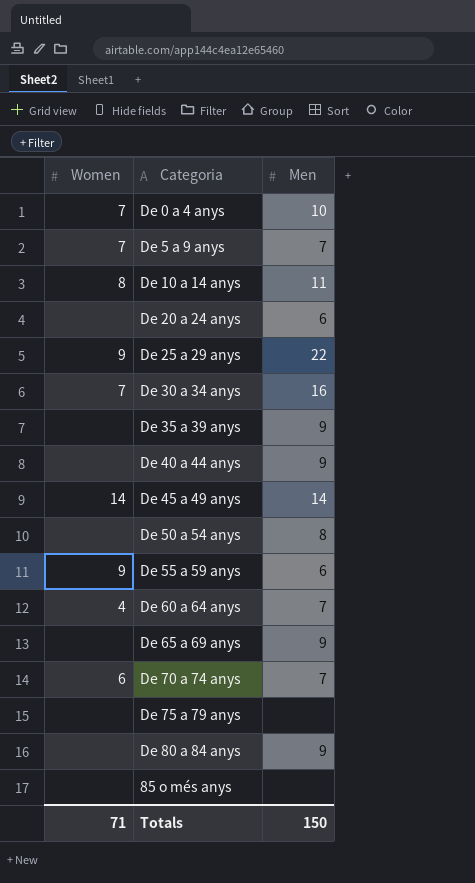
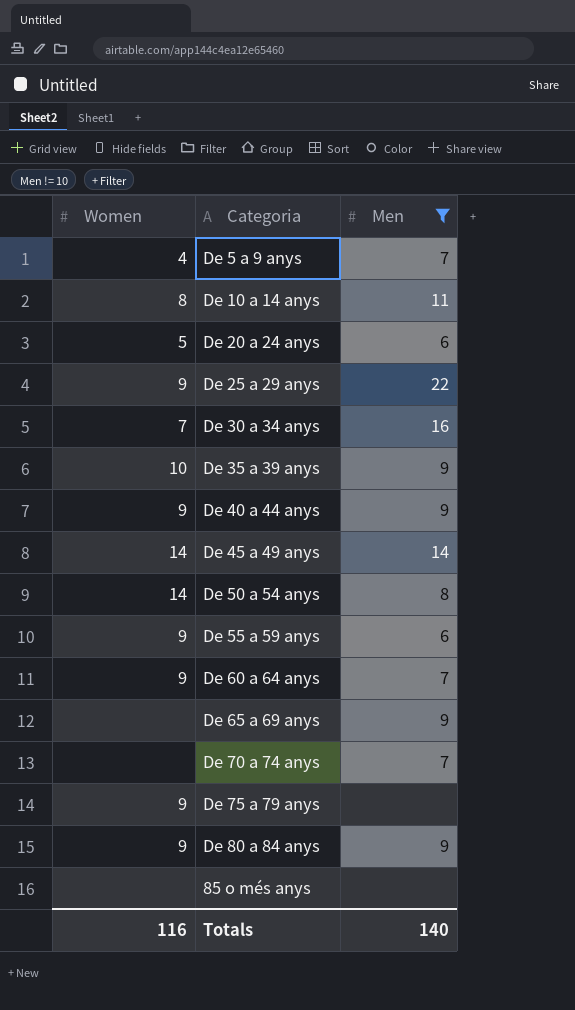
filter: none -> Men != 10
De 5 a 9 anys | Women: 7 -> 4
De 20 a 24 anys | Women: none -> 5
De 35 a 39 anys | Women: none -> 10
De 40 a 44 anys | Women: none -> 9
De 50 a 54 anys | Women: none -> 14
De 60 a 64 anys | Women: 4 -> 9
De 70 a 74 anys | Women: 6 -> none
De 75 a 79 anys | Women: none -> 9
De 80 a 84 anys | Women: none -> 9
Totals | Women: 71 -> 116
Totals | Men: 150 -> 140

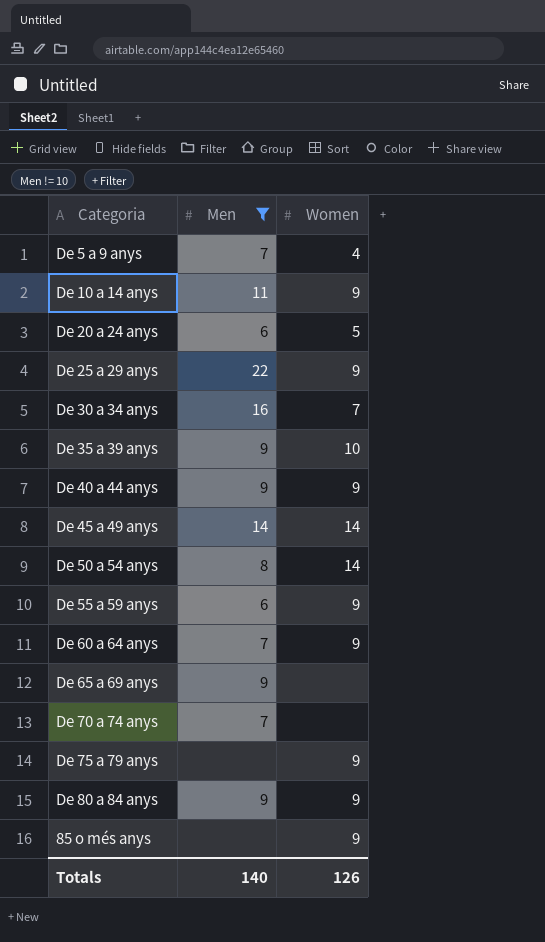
column Women | position: 1 -> 3
De 10 a 14 anys | Women: 8 -> 9
85 o més anys | Women: none -> 9
Totals | Women: 116 -> 126

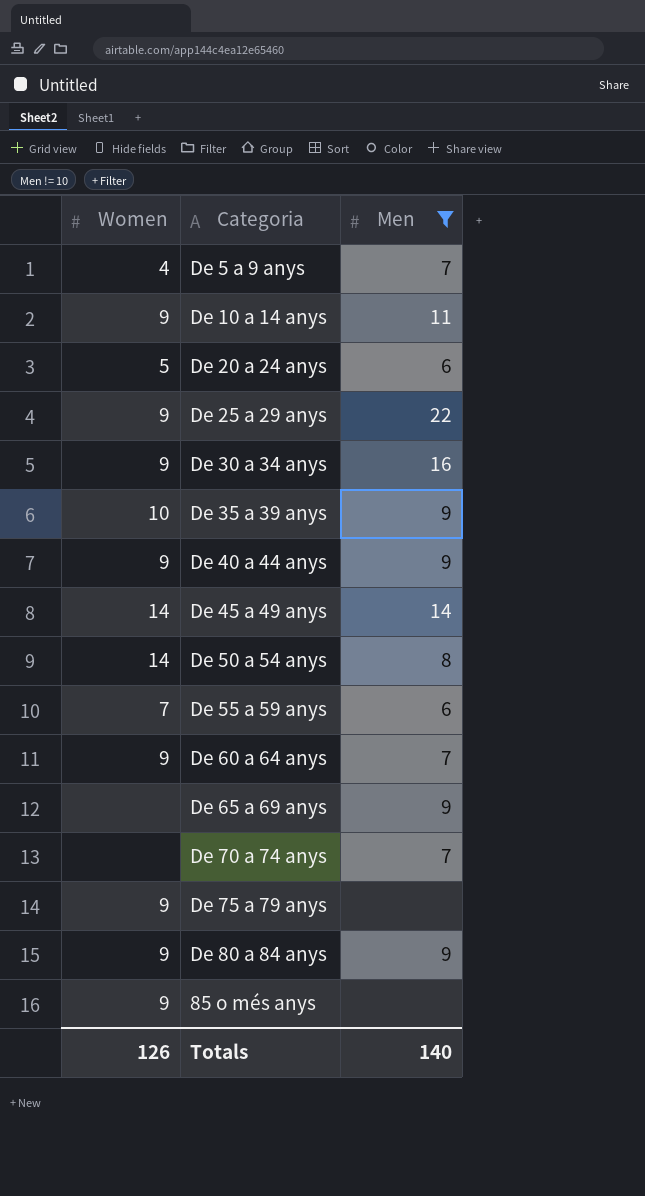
column Women | position: 3 -> 1
De 30 a 34 anys | Women: 7 -> 9
De 55 a 59 anys | Women: 9 -> 7

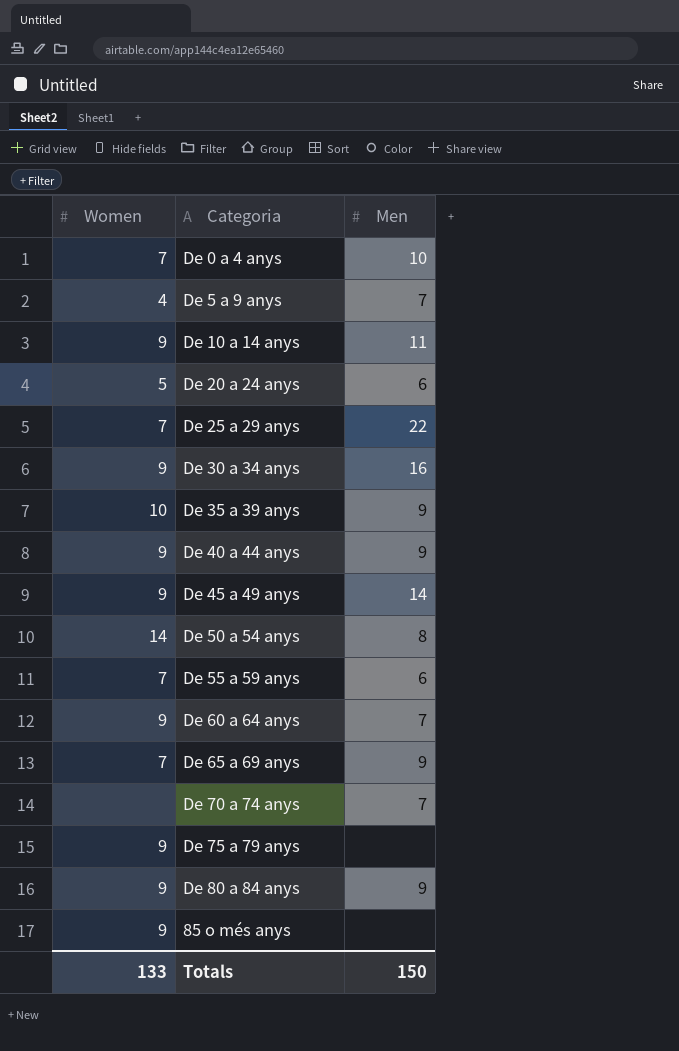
filter: Men != 10 -> none
De 25 a 29 anys | Women: 9 -> 7
De 45 a 49 anys | Women: 14 -> 9
De 65 a 69 anys | Women: none -> 7
Totals | Women: 126 -> 133
Totals | Men: 140 -> 150

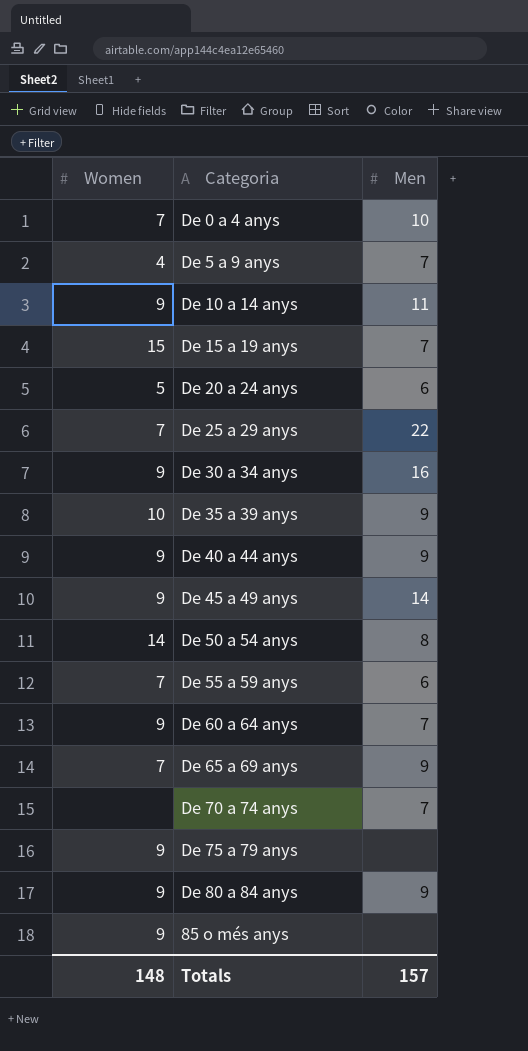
row De 15 a 19 anys: none -> 15 | 7
Totals | Women: 133 -> 148
Totals | Men: 150 -> 157

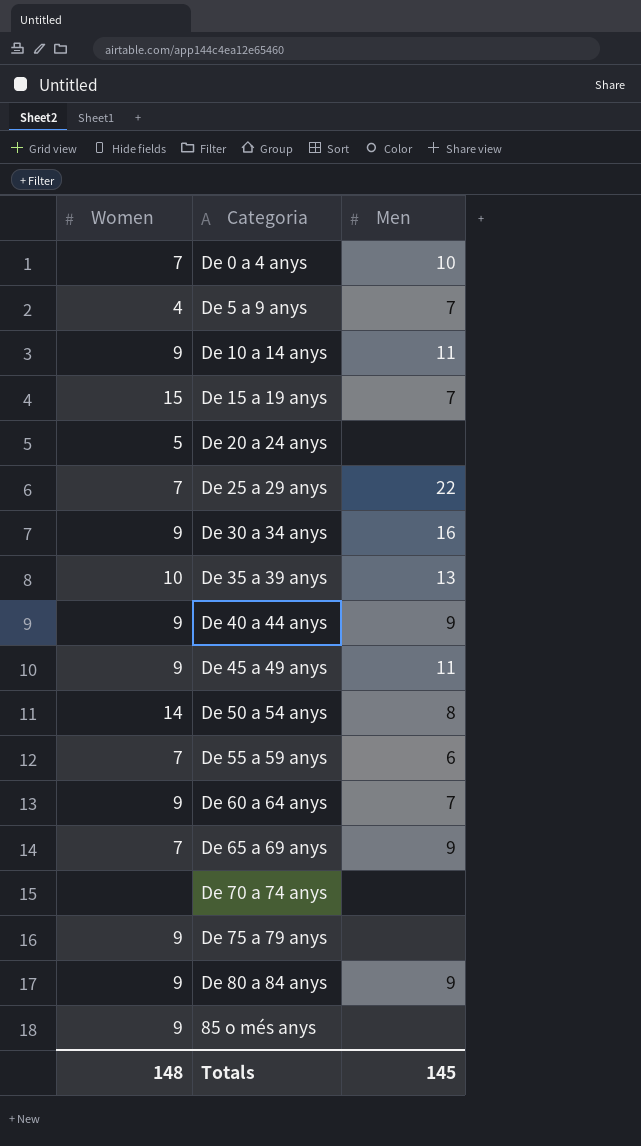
De 20 a 24 anys | Men: 6 -> none
De 35 a 39 anys | Men: 9 -> 13
De 45 a 49 anys | Men: 14 -> 11
De 70 a 74 anys | Men: 7 -> none
Totals | Men: 157 -> 145

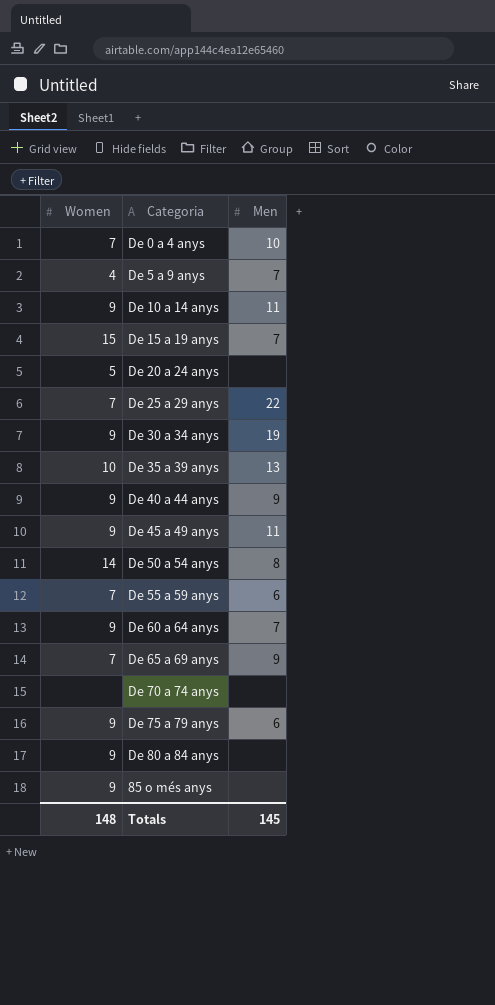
De 30 a 34 anys | Men: 16 -> 19
De 75 a 79 anys | Men: none -> 6
De 80 a 84 anys | Men: 9 -> none

